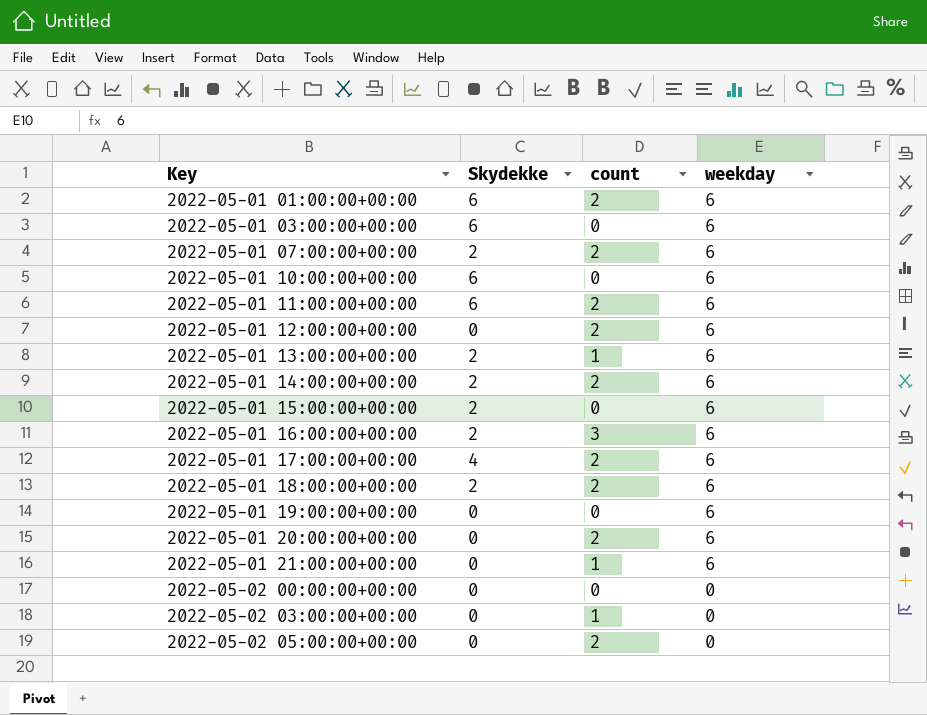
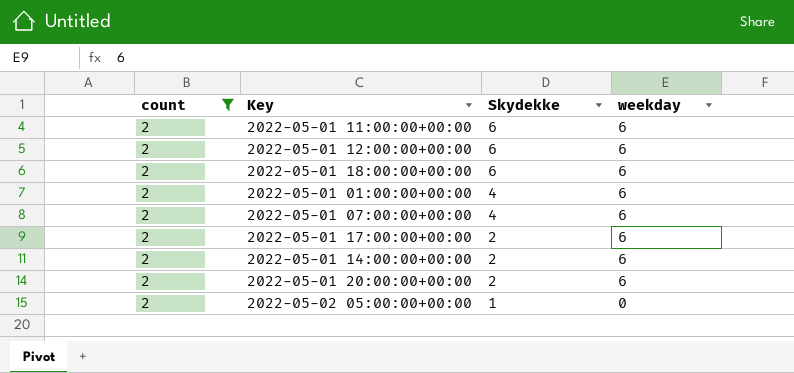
filter: none -> count = 2
row order: Key ascending -> Skydekke descending
column count | position: 3 -> 1
2022-05-01 12:00:00+00:00 | Skydekke: 0 -> 6
2022-05-01 18:00:00+00:00 | Skydekke: 2 -> 6
2022-05-01 01:00:00+00:00 | Skydekke: 6 -> 4
2022-05-01 07:00:00+00:00 | Skydekke: 2 -> 4
2022-05-01 17:00:00+00:00 | Skydekke: 4 -> 2
2022-05-01 20:00:00+00:00 | Skydekke: 0 -> 2
2022-05-02 05:00:00+00:00 | Skydekke: 0 -> 1

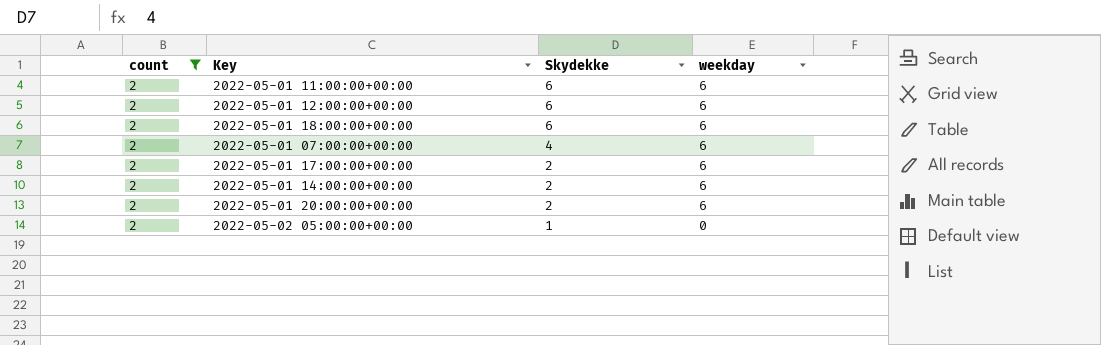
row 2022-05-01 01:00:00+00:00: 2 | 4 | 6 -> none

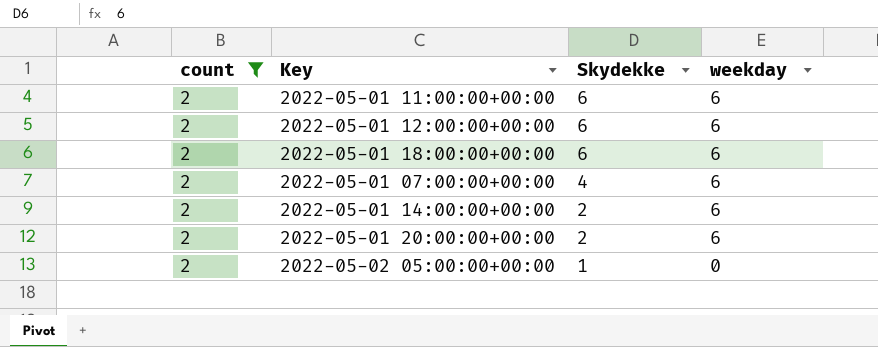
row 2022-05-01 17:00:00+00:00: 2 | 2 | 6 -> none

